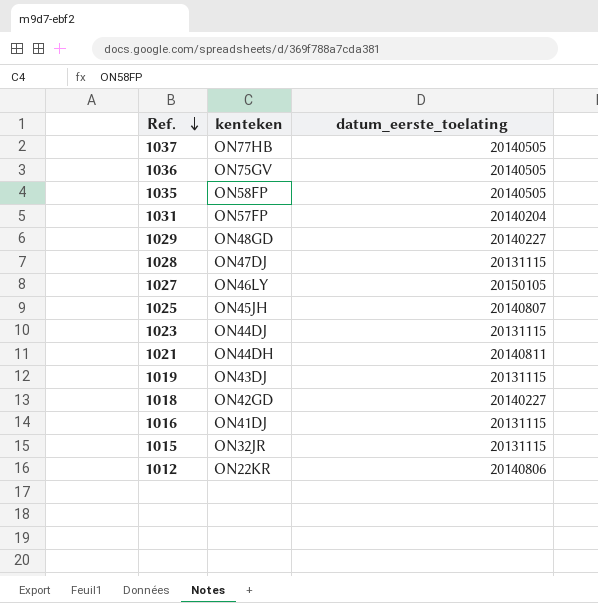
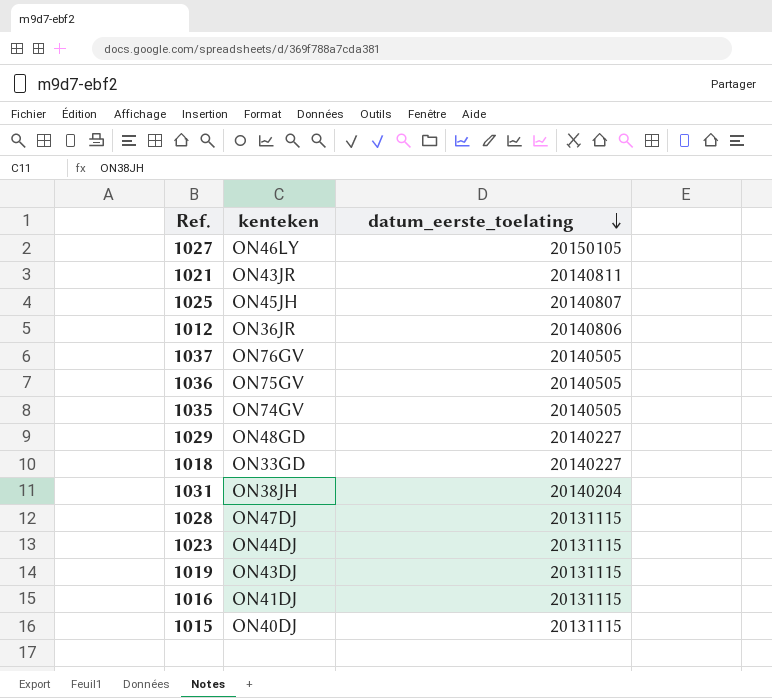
row order: Ref. descending -> datum_eerste_toelating descending
1021 | kenteken: ON44DH -> ON43JR
1012 | kenteken: ON22KR -> ON36JR
1037 | kenteken: ON77HB -> ON76GV
1035 | kenteken: ON58FP -> ON74GV
1018 | kenteken: ON42GD -> ON33GD
1031 | kenteken: ON57FP -> ON38JH
1015 | kenteken: ON32JR -> ON40DJ

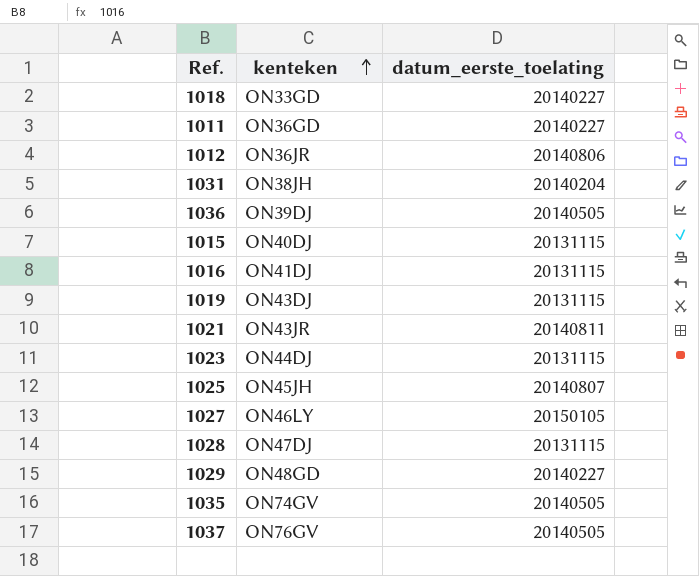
row order: datum_eerste_toelating descending -> kenteken ascending
row 1011: none -> ON36GD | 20140227
1036 | kenteken: ON75GV -> ON39DJ

